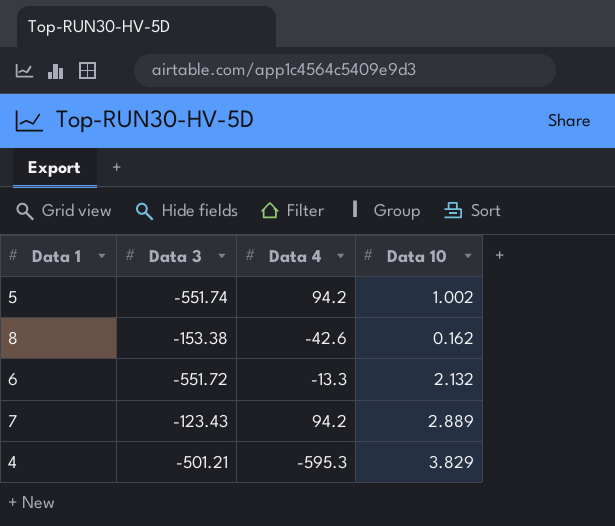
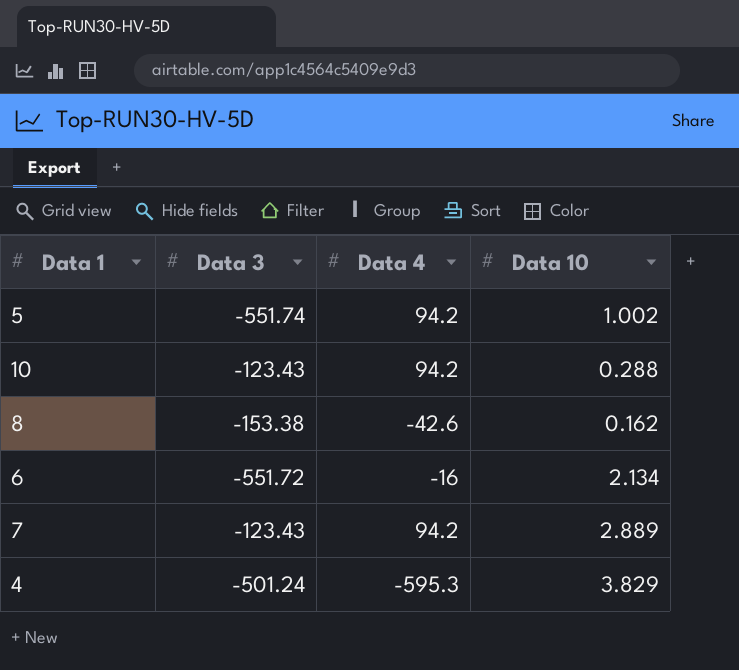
row 10: none -> -123.43 | 94.2 | 0.288
6 | Data 4: -13.3 -> -16
6 | Data 10: 2.132 -> 2.134
4 | Data 3: -501.21 -> -501.24

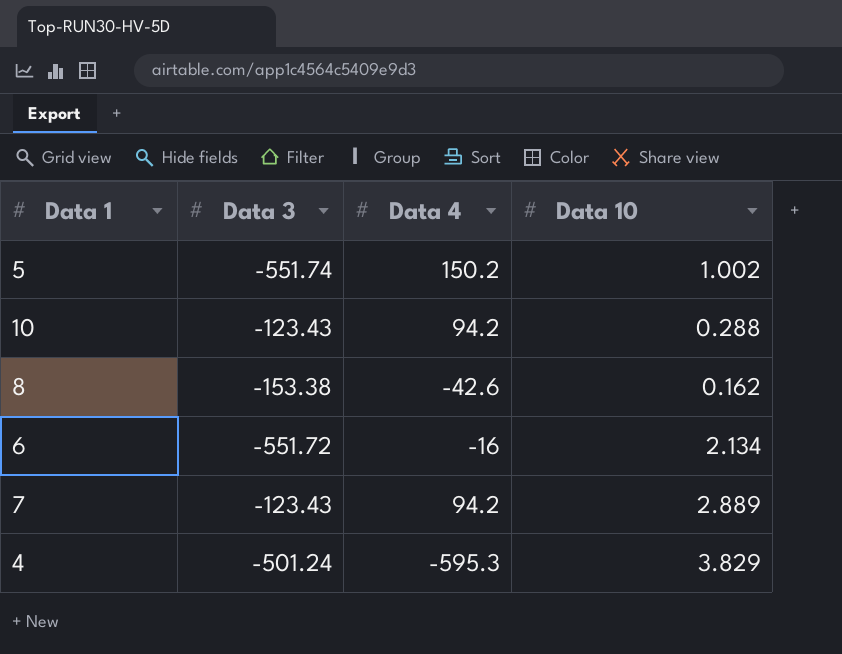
5 | Data 4: 94.2 -> 150.2

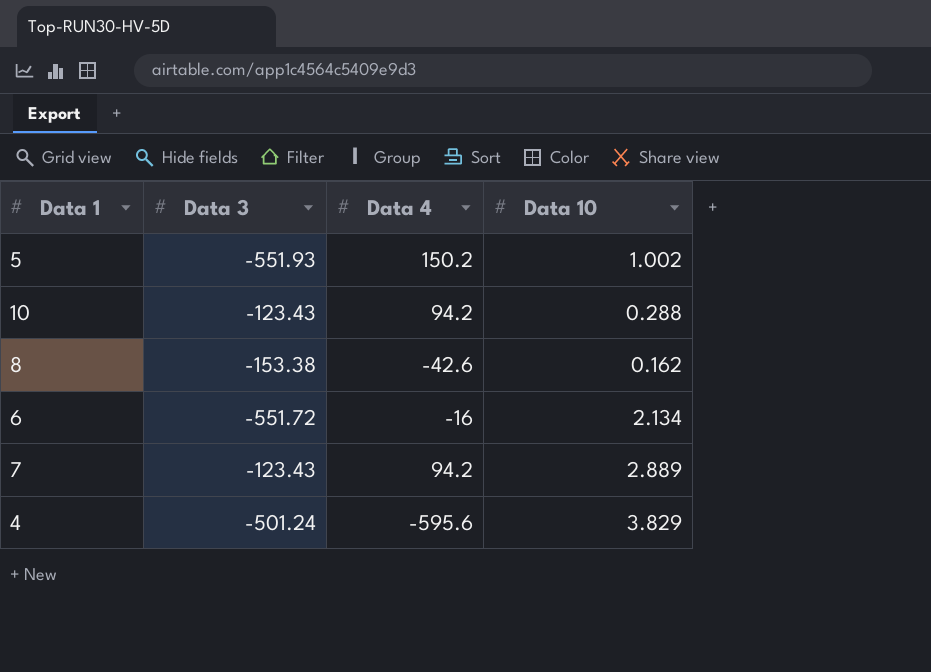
5 | Data 3: -551.74 -> -551.93
4 | Data 4: -595.3 -> -595.6

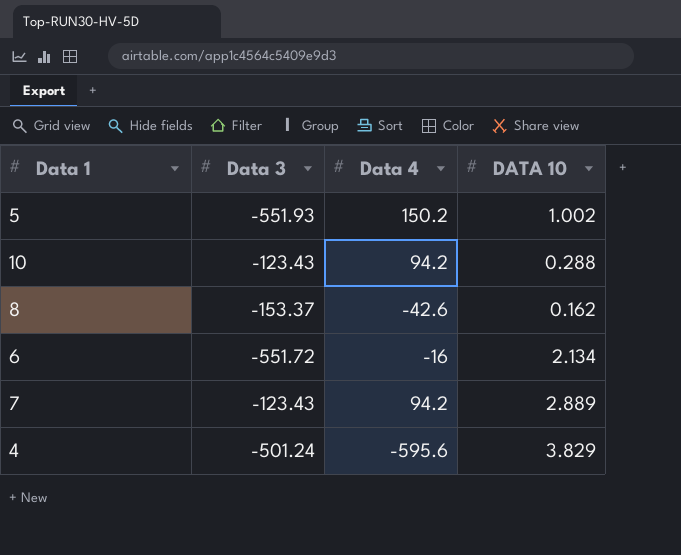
column name: Data 10 -> DATA 10
8 | Data 3: -153.38 -> -153.37

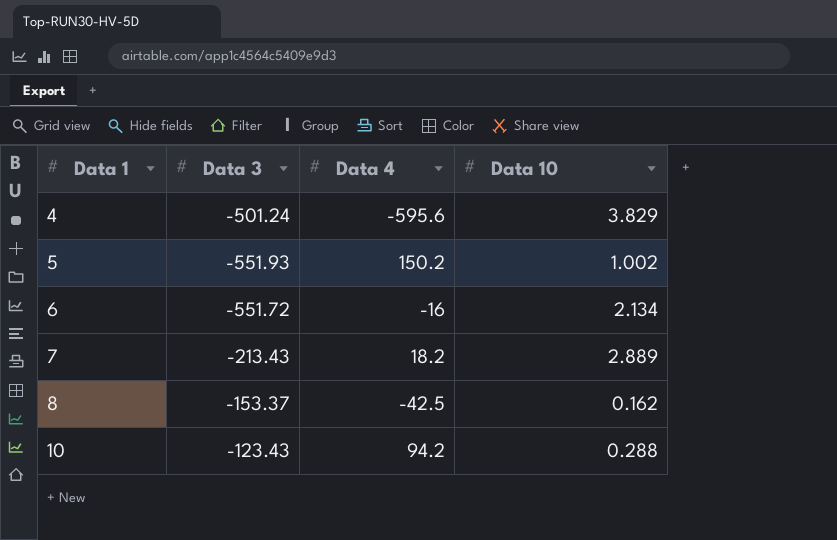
row order: none -> Data 1 ascending
column name: DATA 10 -> Data 10
7 | Data 3: -123.43 -> -213.43
7 | Data 4: 94.2 -> 18.2
8 | Data 4: -42.6 -> -42.5

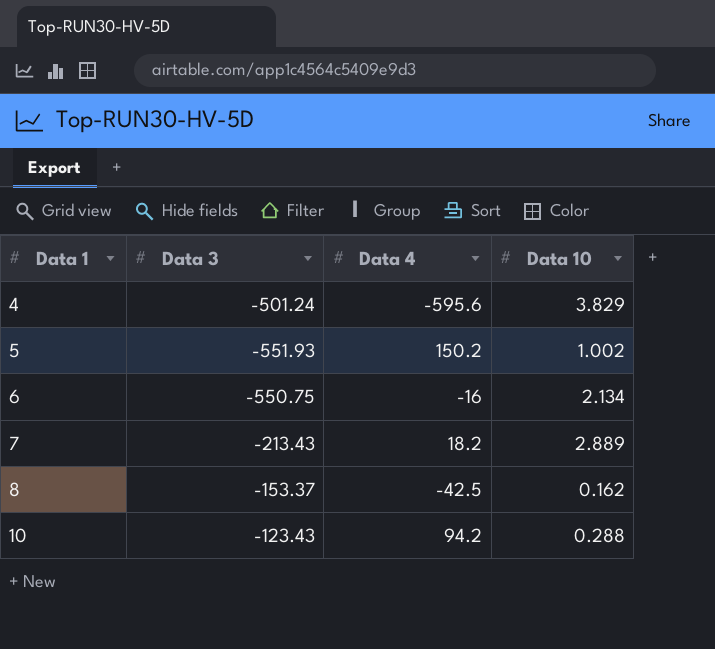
6 | Data 3: -551.72 -> -550.75

